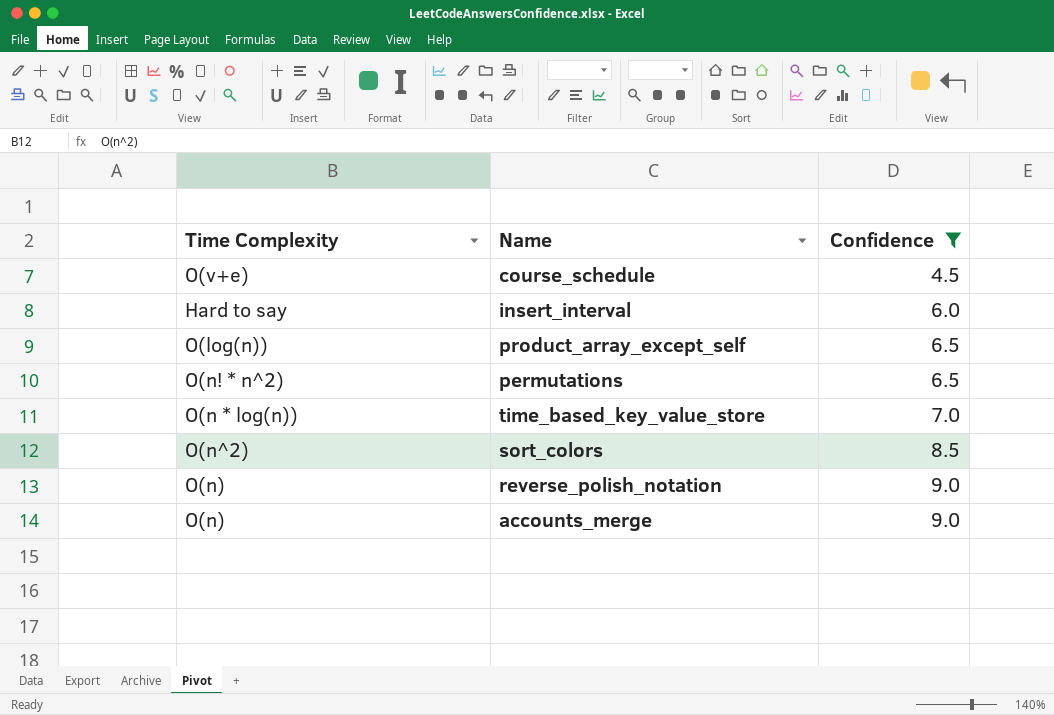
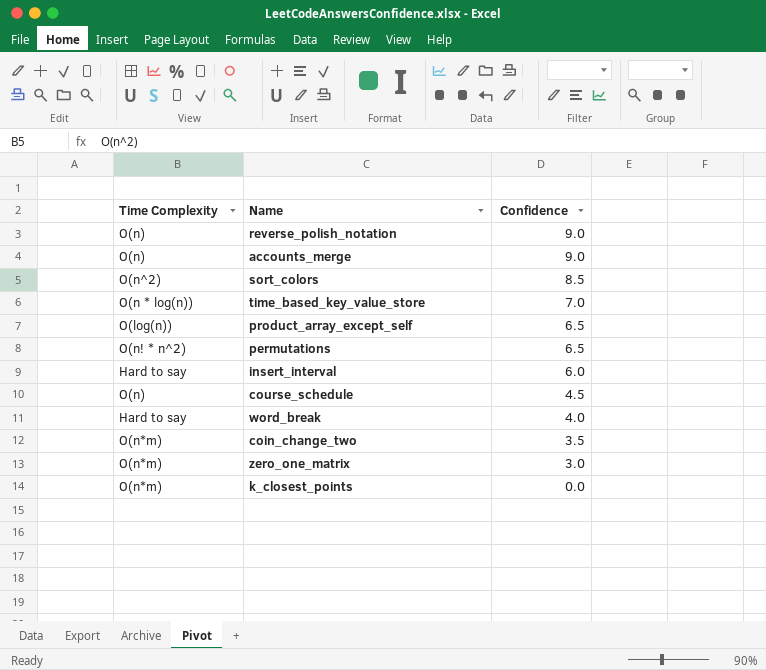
filter: Confidence >= 4.5 -> none
row order: Confidence ascending -> Confidence descending
course_schedule | Time Complexity: O(v+e) -> O(n)

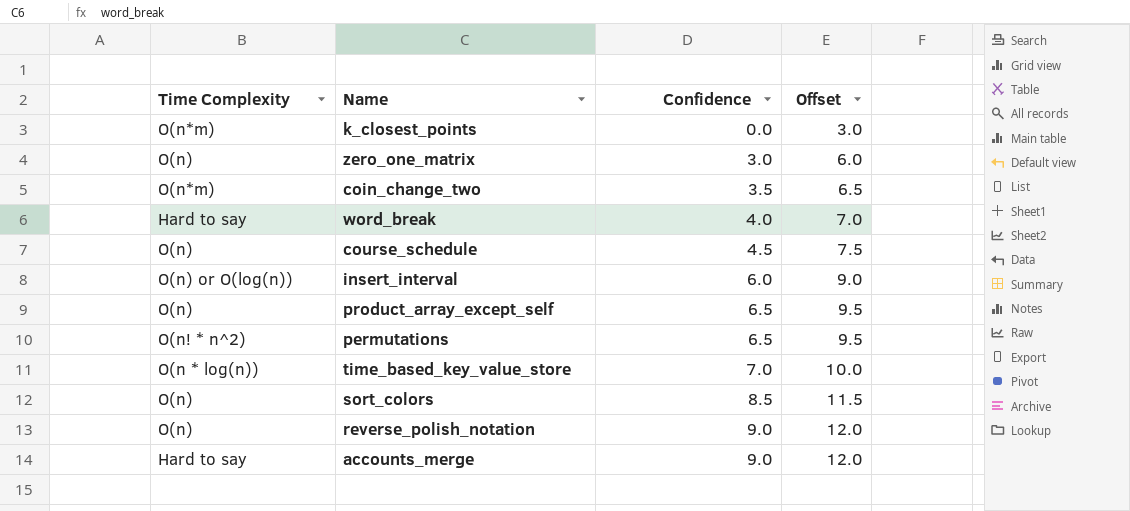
row order: Confidence descending -> Confidence ascending
column Offset | formula: none -> [Confidence] + 3
zero_one_matrix | Time Complexity: O(n*m) -> O(n)
insert_interval | Time Complexity: Hard to say -> O(n) or O(log(n))
product_array_except_self | Time Complexity: O(log(n)) -> O(n)
sort_colors | Time Complexity: O(n^2) -> O(n)
accounts_merge | Time Complexity: O(n) -> Hard to say

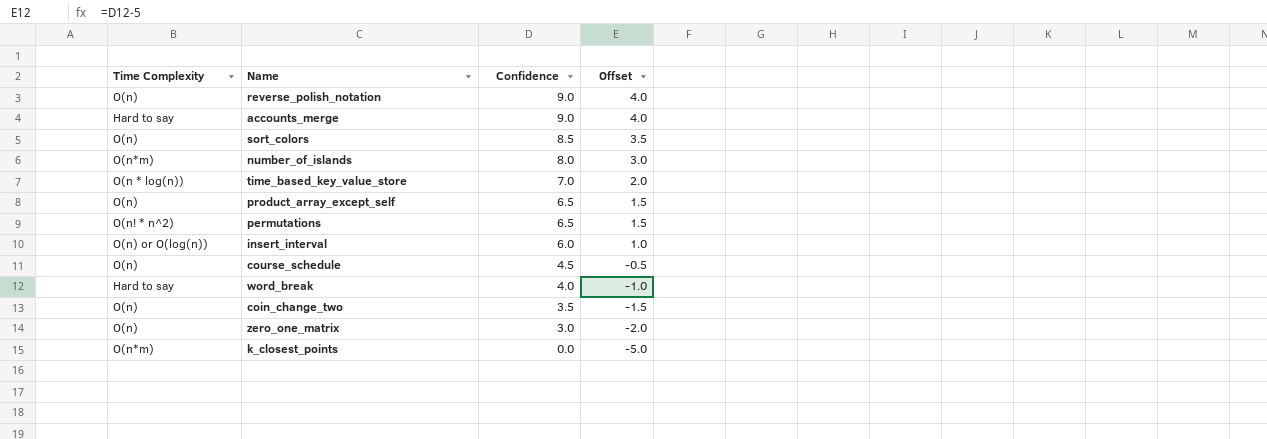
row order: Confidence ascending -> Confidence descending
column Offset | formula: [Confidence] + 3 -> [Confidence] - 5
row number_of_islands: none -> O(n*m) | 8.0 | 3.0
coin_change_two | Time Complexity: O(n*m) -> O(n)

